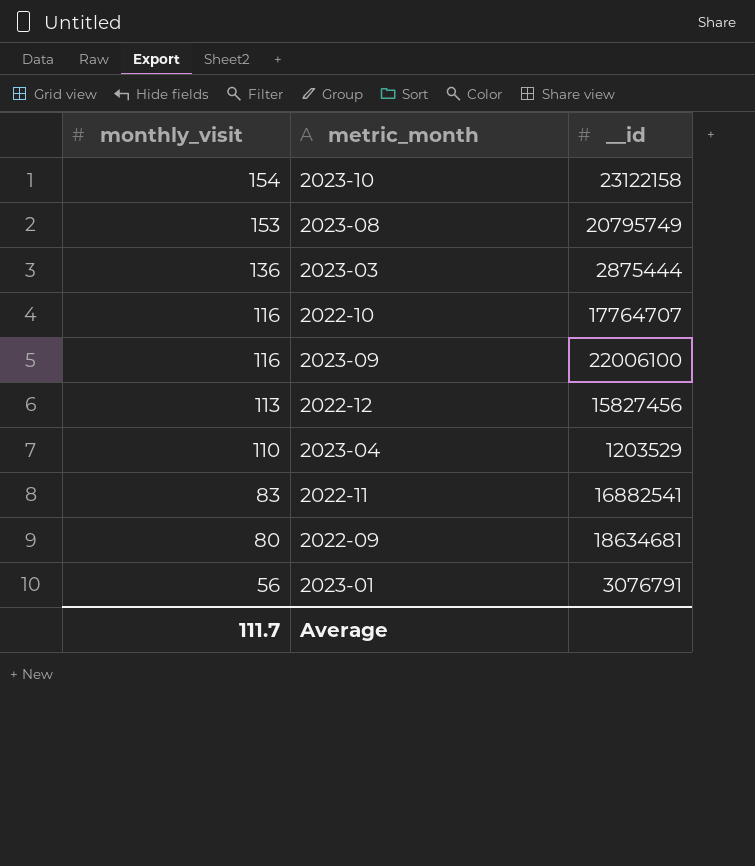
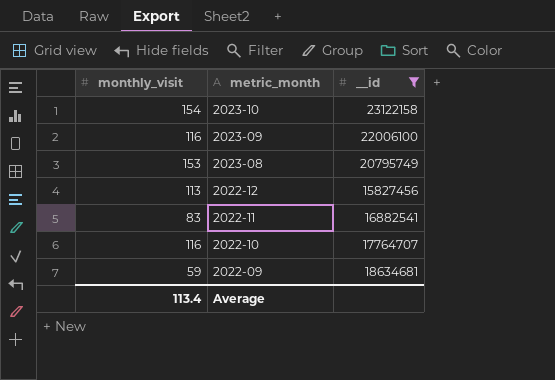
filter: none -> __id >= 15827456
row order: monthly_visit descending -> metric_month descending
2022-09 | monthly_visit: 80 -> 59
Average | monthly_visit: 111.7 -> 113.4

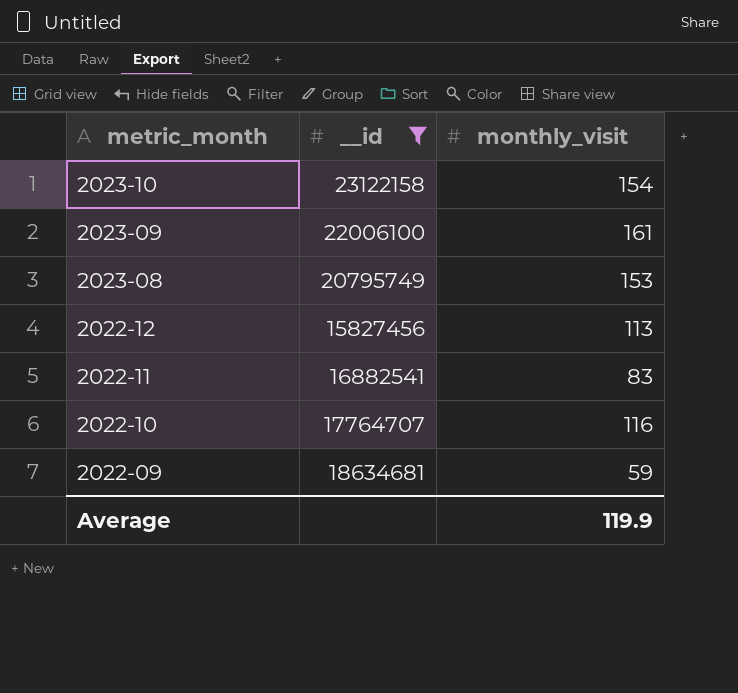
column monthly_visit | position: 1 -> 3
2023-09 | monthly_visit: 116 -> 161
Average | monthly_visit: 113.4 -> 119.9

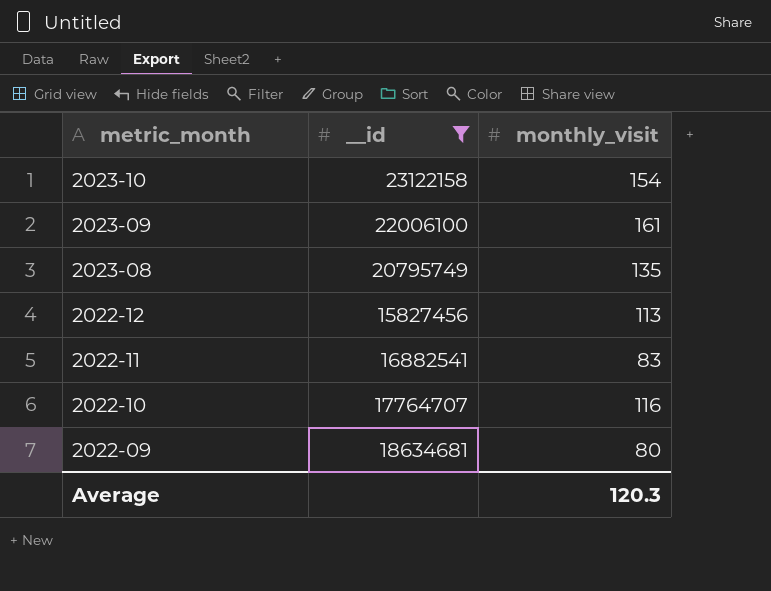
2023-08 | monthly_visit: 153 -> 135
2022-09 | monthly_visit: 59 -> 80
Average | monthly_visit: 119.9 -> 120.3

